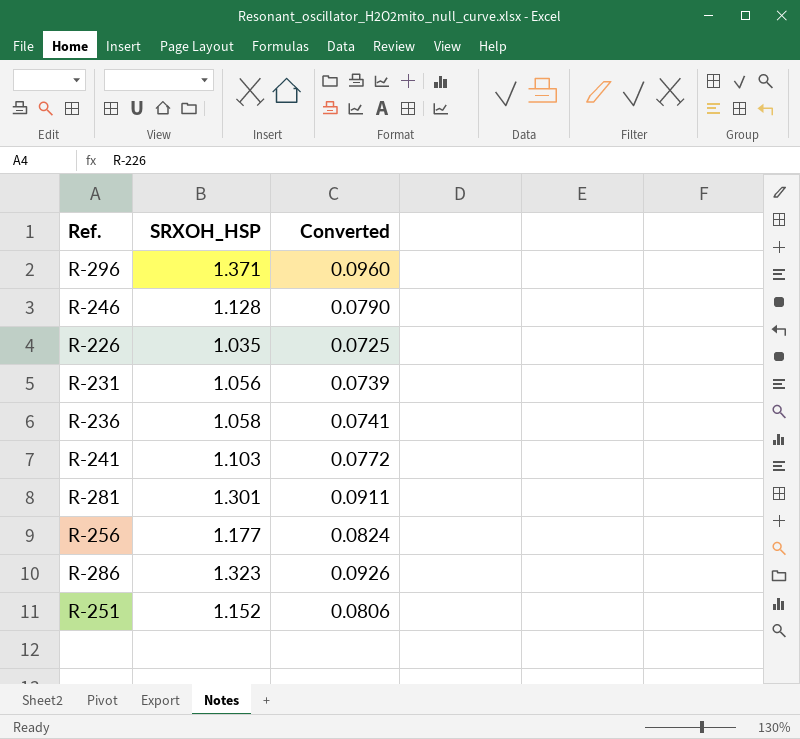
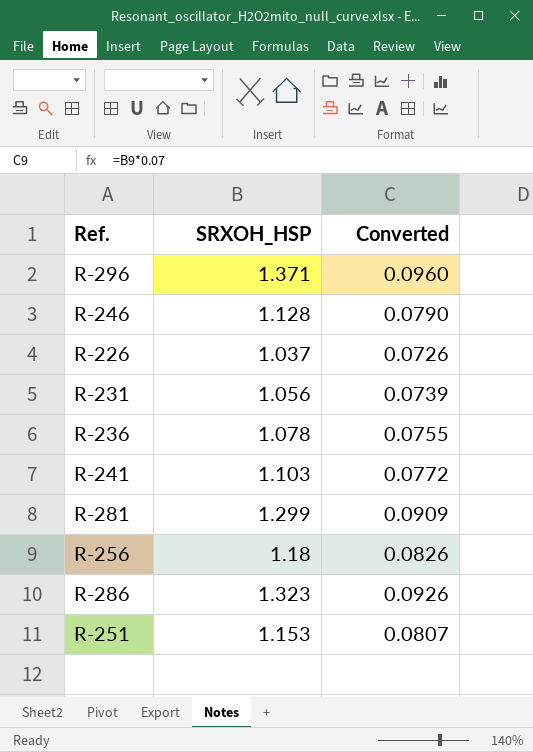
R-226 | SRXOH_HSP: 1.035 -> 1.037
R-226 | Converted: 0.0725 -> 0.0726
R-236 | SRXOH_HSP: 1.058 -> 1.078
R-236 | Converted: 0.0741 -> 0.0755
R-281 | SRXOH_HSP: 1.301 -> 1.299
R-281 | Converted: 0.0911 -> 0.0909
R-256 | SRXOH_HSP: 1.177 -> 1.18
R-256 | Converted: 0.0824 -> 0.0826
R-251 | SRXOH_HSP: 1.152 -> 1.153
R-251 | Converted: 0.0806 -> 0.0807

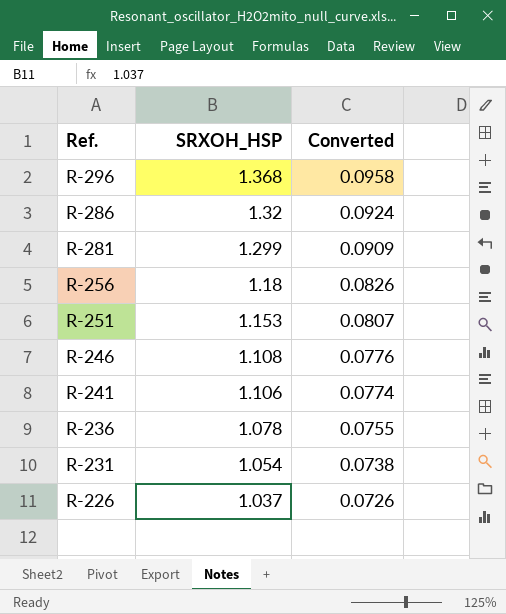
row order: none -> Ref. descending
R-296 | SRXOH_HSP: 1.371 -> 1.368
R-296 | Converted: 0.0960 -> 0.0958
R-286 | SRXOH_HSP: 1.323 -> 1.32
R-286 | Converted: 0.0926 -> 0.0924
R-246 | SRXOH_HSP: 1.128 -> 1.108
R-246 | Converted: 0.0790 -> 0.0776
R-241 | SRXOH_HSP: 1.103 -> 1.106
R-241 | Converted: 0.0772 -> 0.0774
R-231 | SRXOH_HSP: 1.056 -> 1.054
R-231 | Converted: 0.0739 -> 0.0738

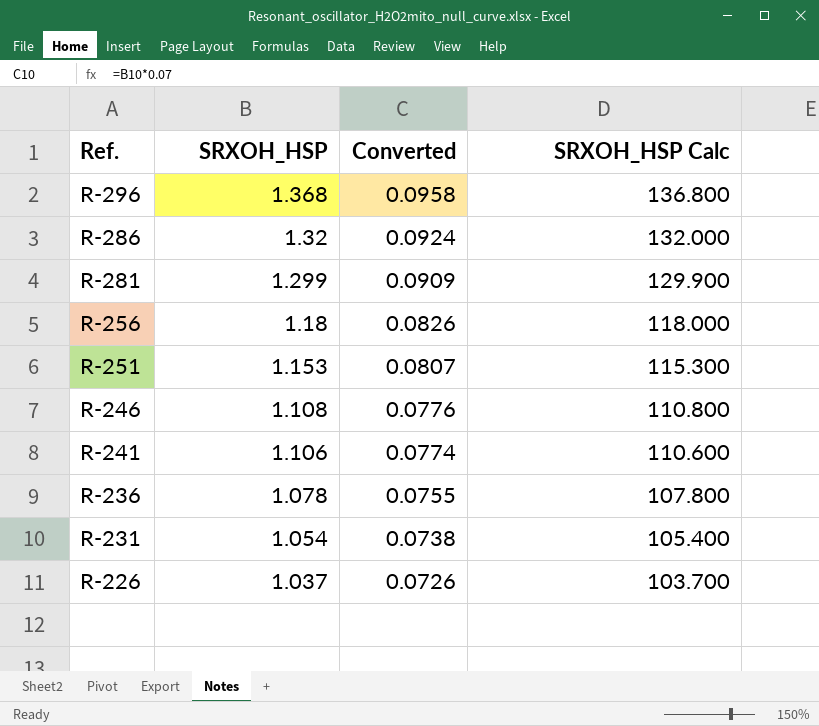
column SRXOH_HSP Calc | formula: none -> [SRXOH_HSP] * 100

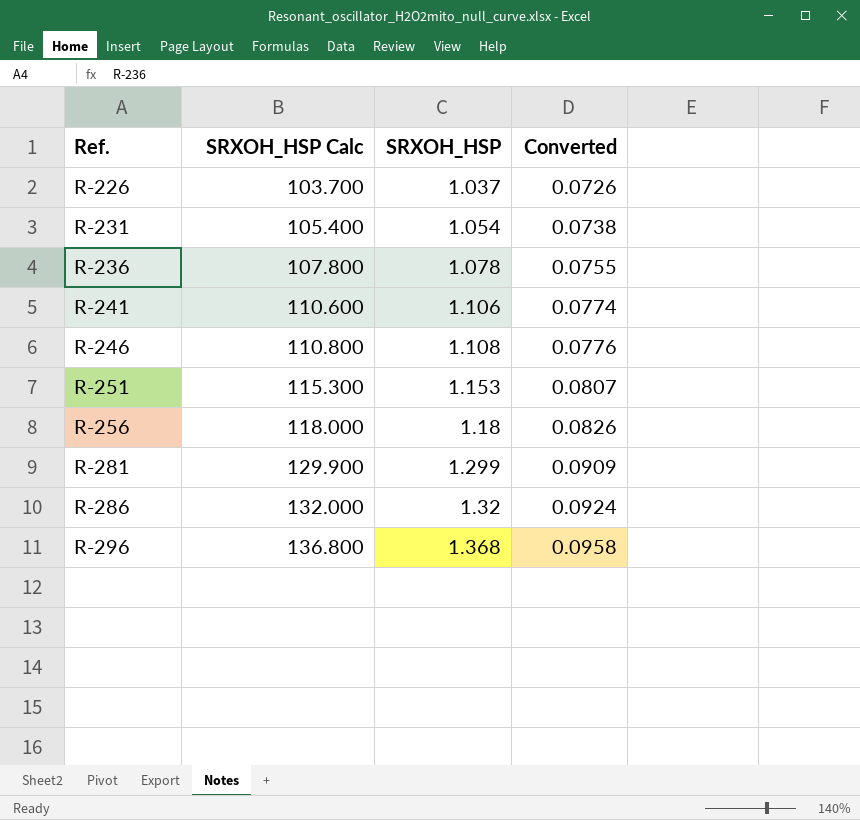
row order: Ref. descending -> Ref. ascending
column SRXOH_HSP Calc | position: 4 -> 2

